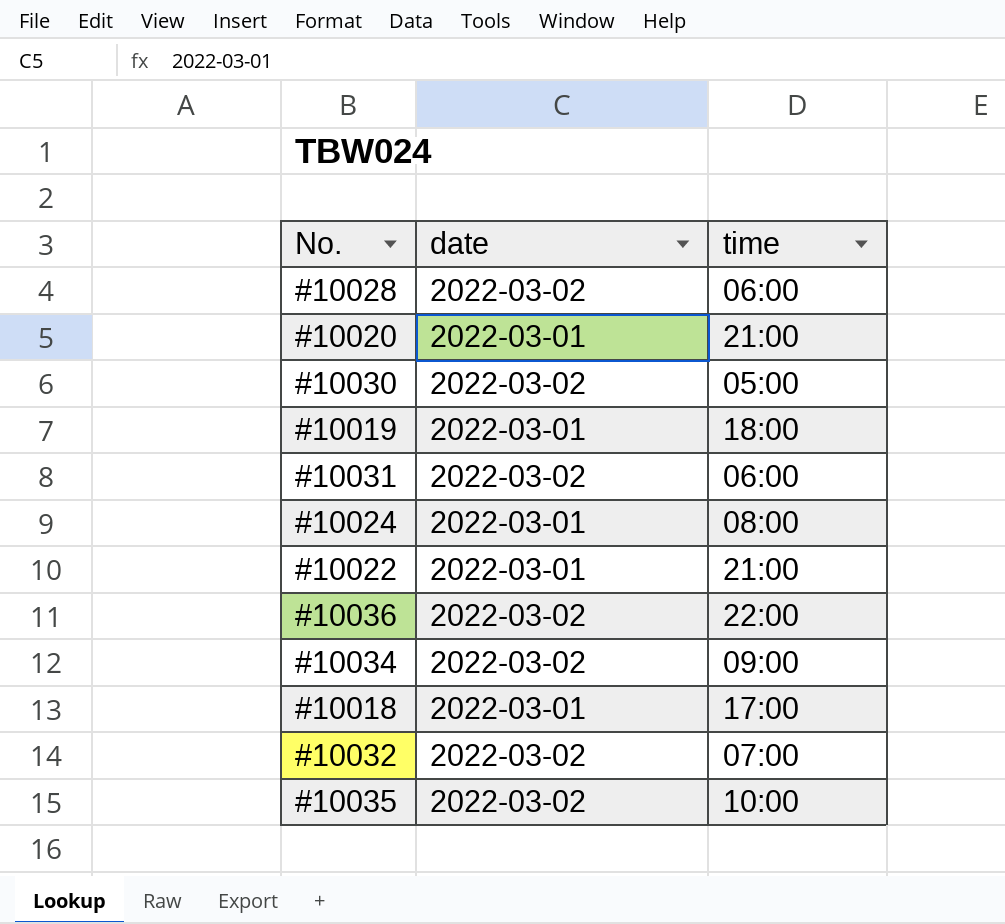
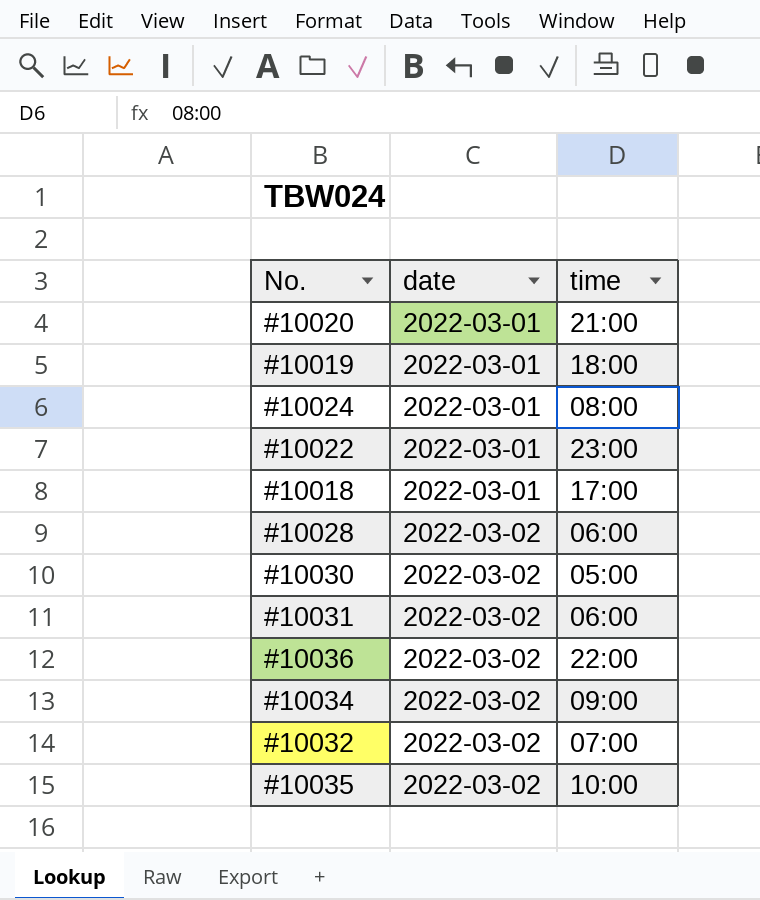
row order: none -> date ascending
#10022 | time: 21:00 -> 23:00

